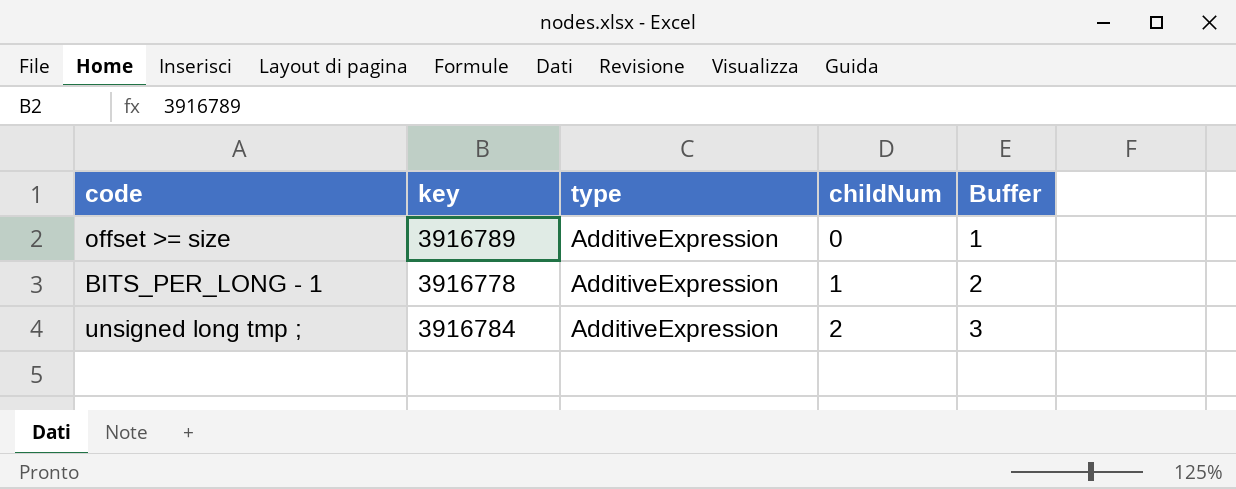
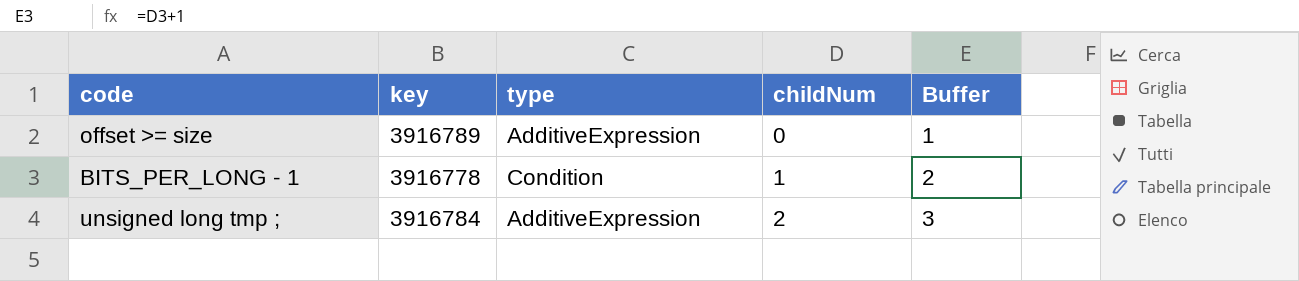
BITS_PER_LONG - 1 | type: AdditiveExpression -> Condition

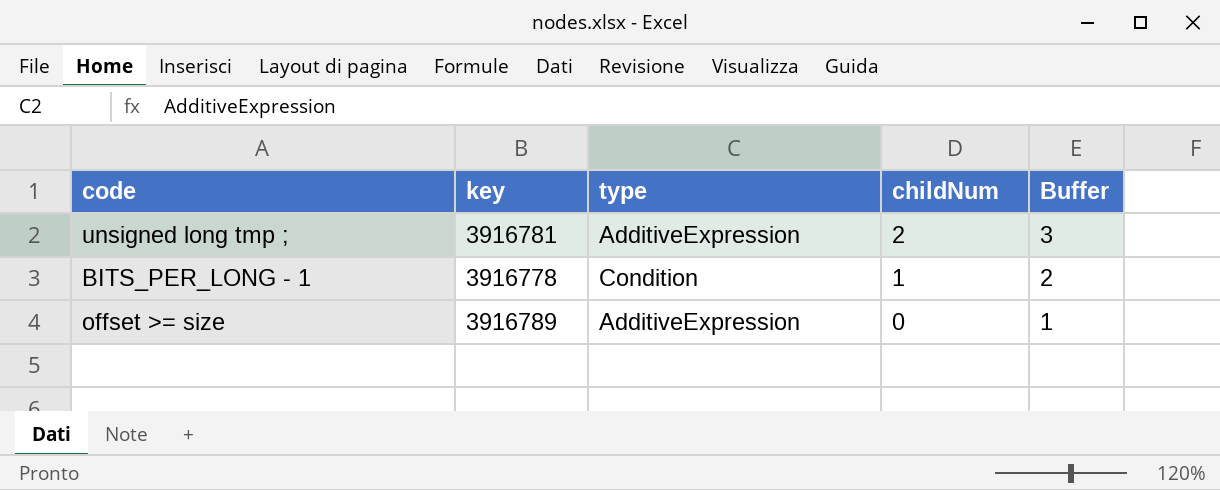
row order: childNum ascending -> childNum descending
unsigned long tmp ; | key: 3916784 -> 3916781

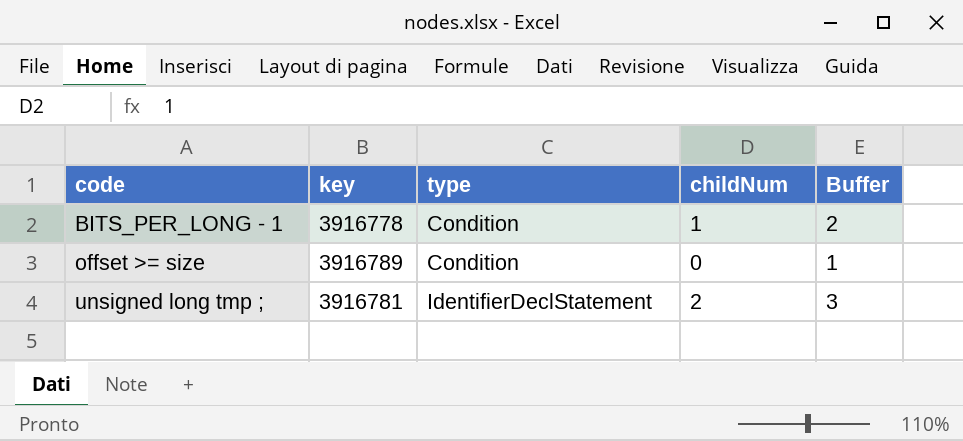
row order: childNum descending -> code ascending
offset >= size | type: AdditiveExpression -> Condition
unsigned long tmp ; | type: AdditiveExpression -> IdentifierDeclStatement

